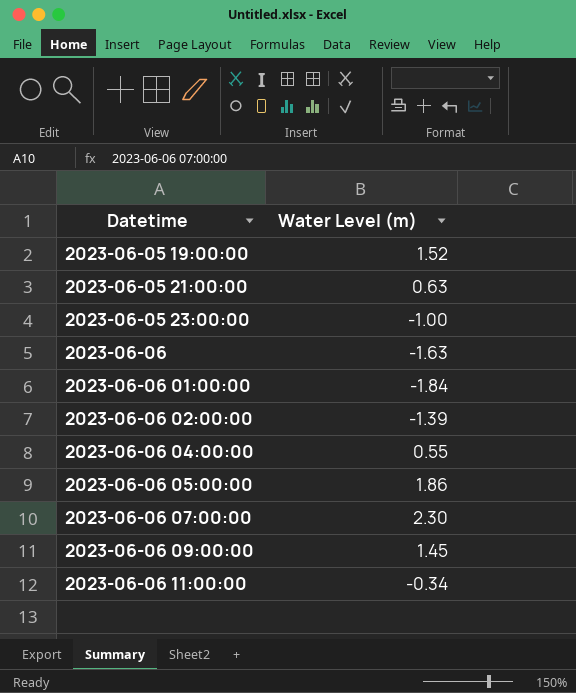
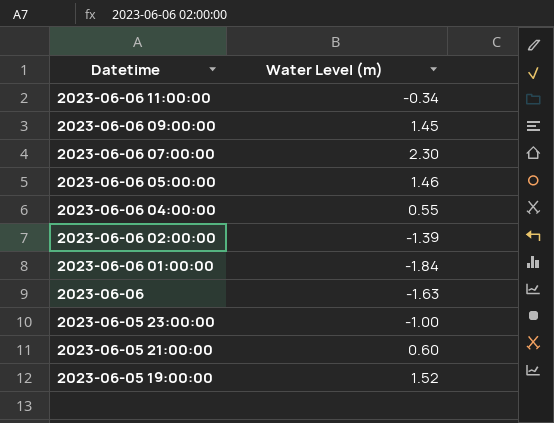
row order: Datetime ascending -> Datetime descending
2023-06-06 05:00:00 | Water Level (m): 1.86 -> 1.46
2023-06-05 21:00:00 | Water Level (m): 0.63 -> 0.60

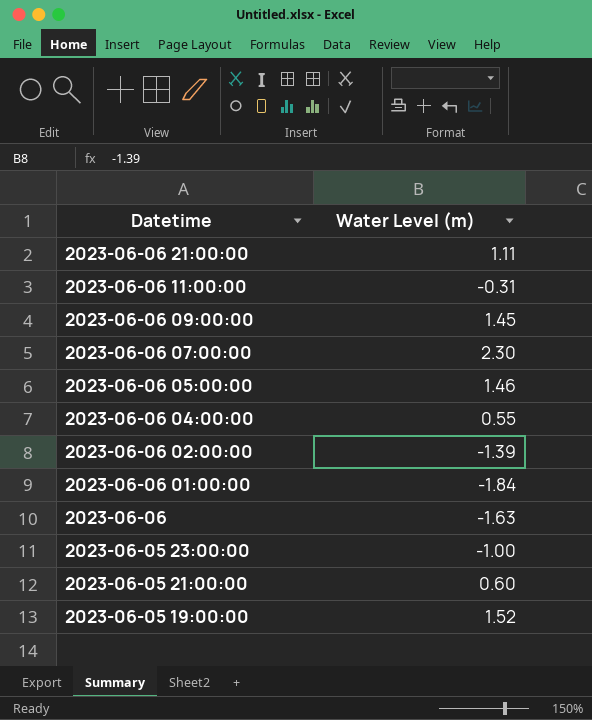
row 2023-06-06 21:00:00: none -> 1.11
2023-06-06 11:00:00 | Water Level (m): -0.34 -> -0.31

